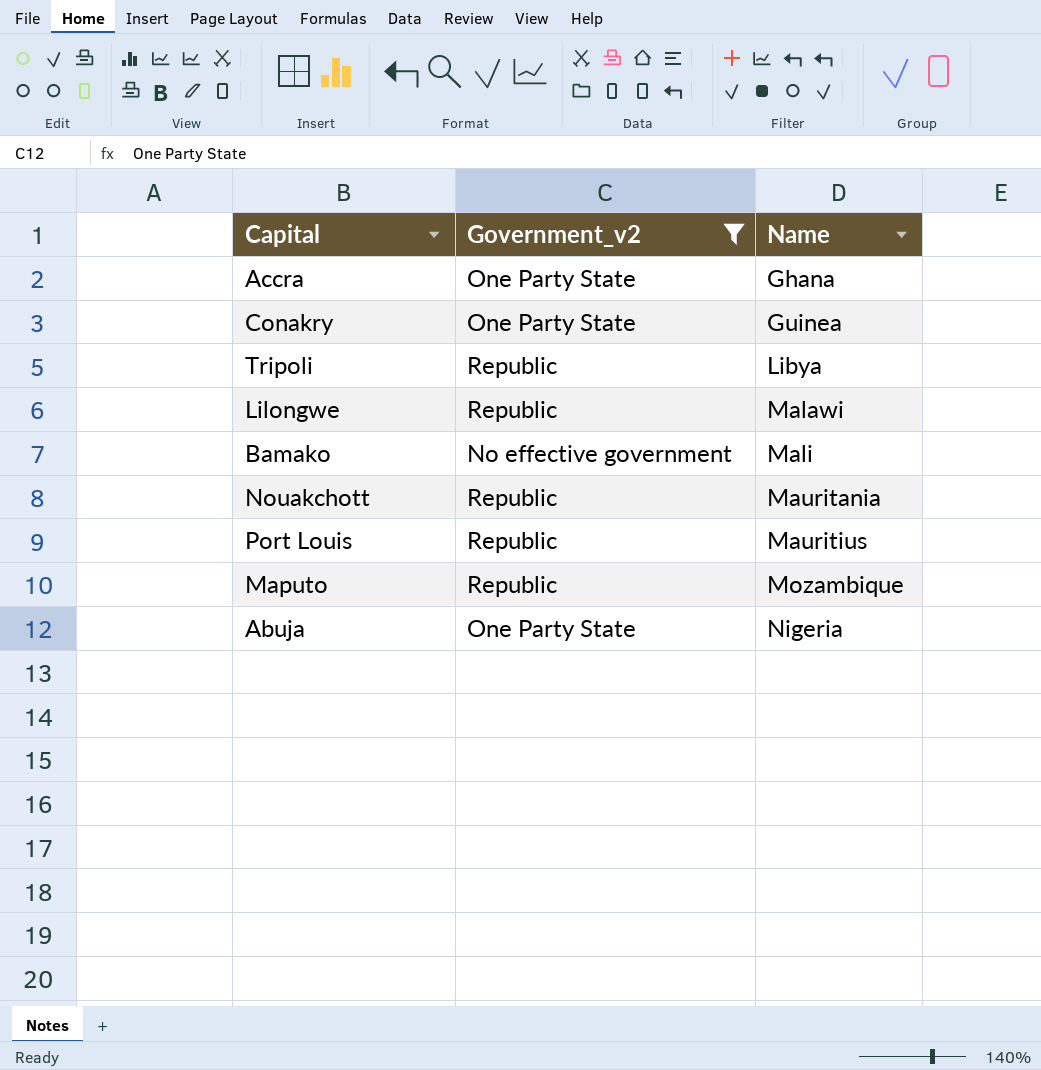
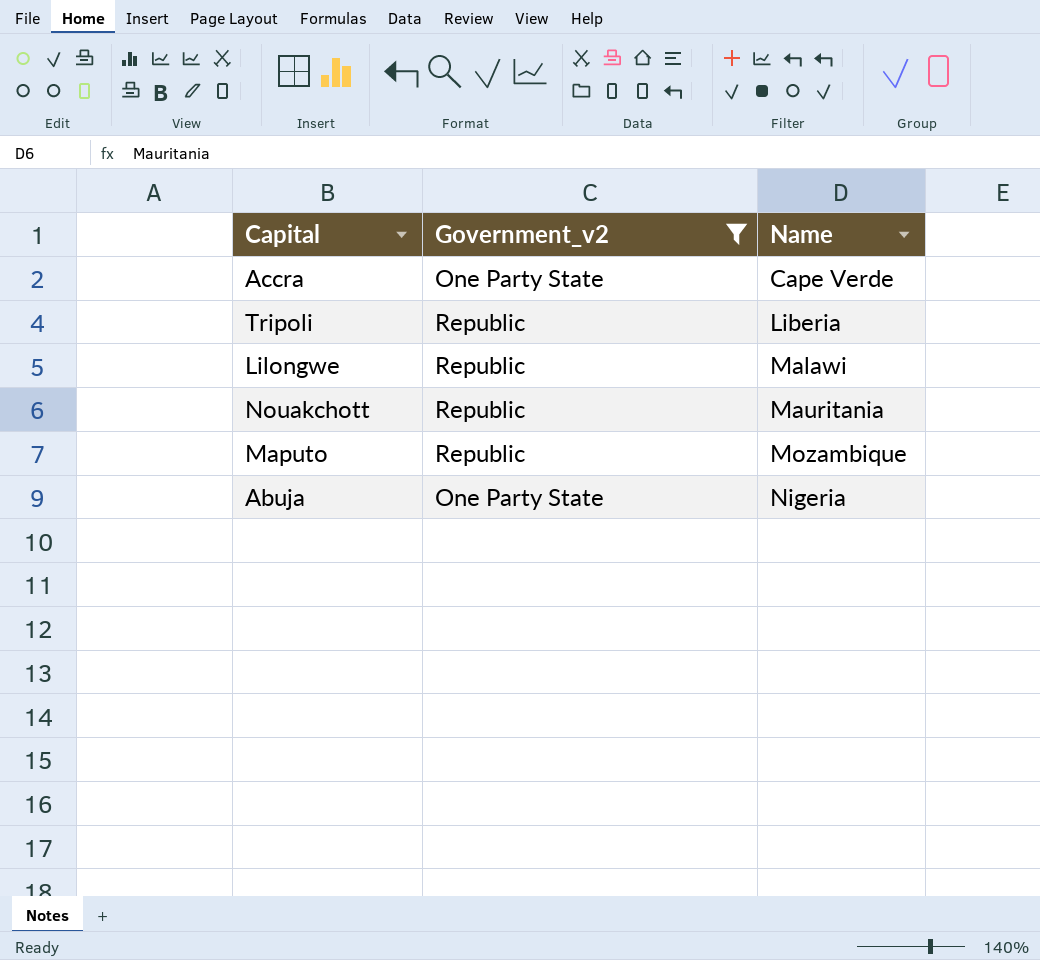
row Conakry: One Party State | Guinea -> none
row Bamako: No effective government | Mali -> none
row Port Louis: Republic | Mauritius -> none
Accra | Name: Ghana -> Cape Verde
Tripoli | Name: Libya -> Liberia

